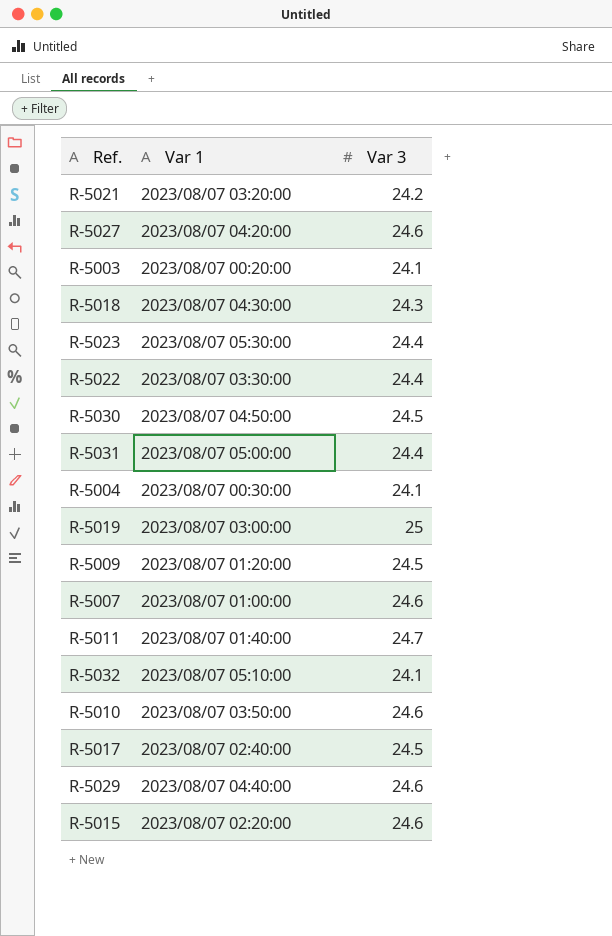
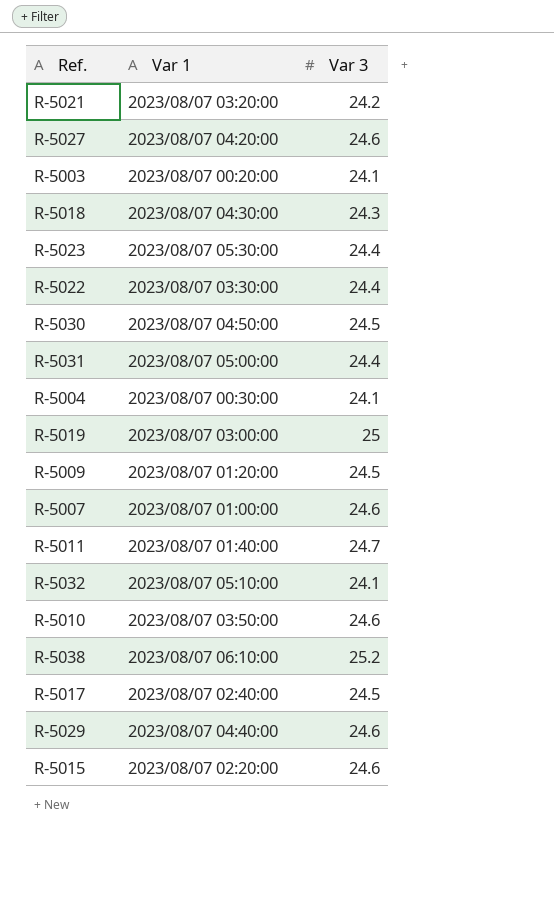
row R-5038: none -> 2023/08/07 06:10:00 | 25.2

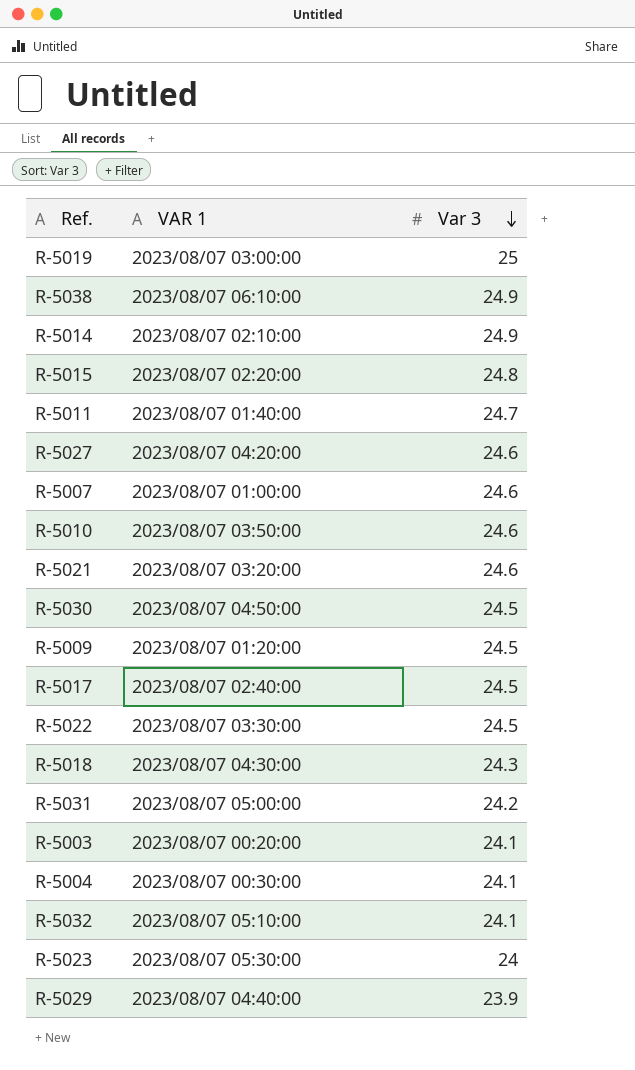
row order: none -> Var 3 descending
column name: Var 1 -> VAR 1
R-5038 | Var 3: 25.2 -> 24.9
row R-5014: none -> 2023/08/07 02:10:00 | 24.9
R-5015 | Var 3: 24.6 -> 24.8
R-5021 | Var 3: 24.2 -> 24.6
R-5022 | Var 3: 24.4 -> 24.5
R-5031 | Var 3: 24.4 -> 24.2
R-5023 | Var 3: 24.4 -> 24
R-5029 | Var 3: 24.6 -> 23.9

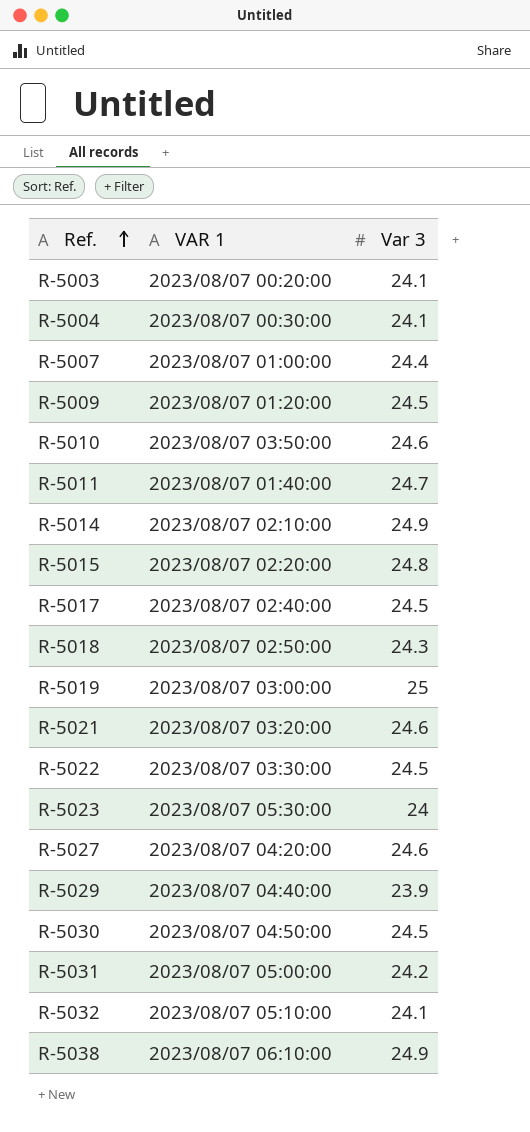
row order: Var 3 descending -> Ref. ascending
R-5007 | Var 3: 24.6 -> 24.4
R-5018 | VAR 1: 2023/08/07 04:30:00 -> 2023/08/07 02:50:00

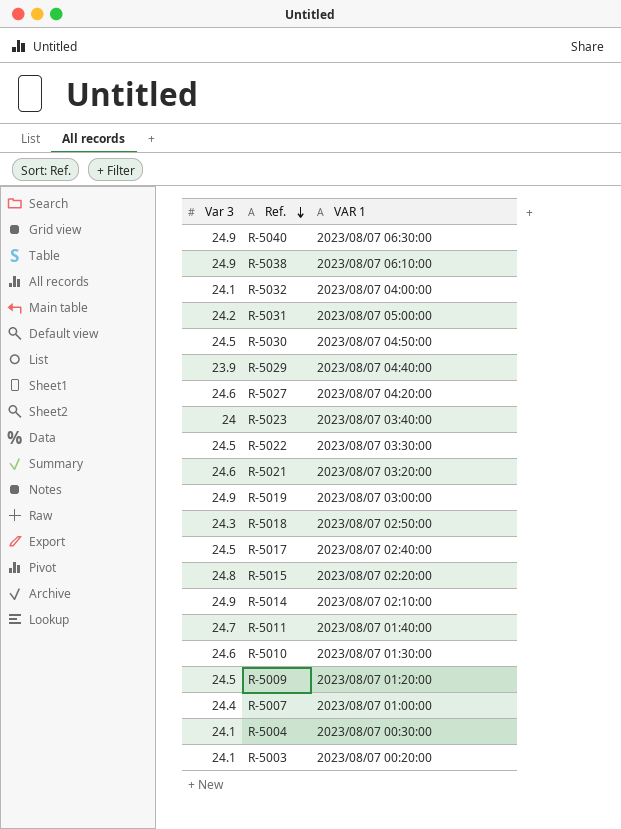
row order: Ref. ascending -> Ref. descending
column Var 3 | position: 3 -> 1
row R-5040: none -> 24.9 | 2023/08/07 06:30:00
R-5032 | VAR 1: 2023/08/07 05:10:00 -> 2023/08/07 04:00:00
R-5023 | VAR 1: 2023/08/07 05:30:00 -> 2023/08/07 03:40:00
R-5019 | Var 3: 25 -> 24.9
R-5010 | VAR 1: 2023/08/07 03:50:00 -> 2023/08/07 01:30:00

